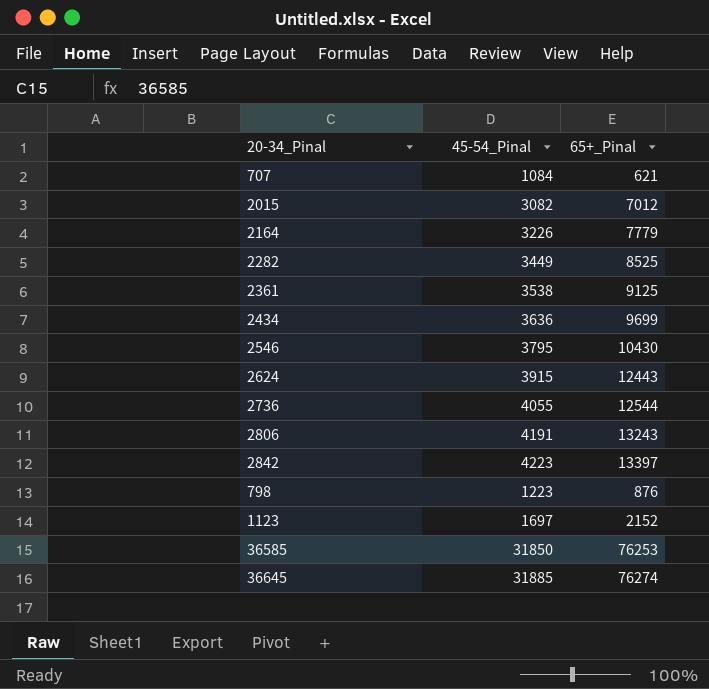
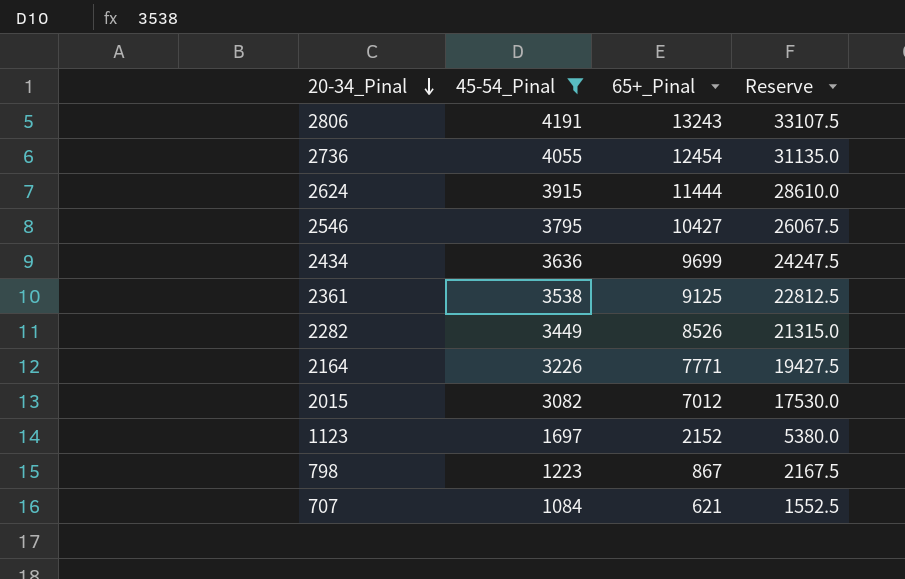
filter: none -> 45-54_Pinal <= 4191
row order: none -> 20-34_Pinal descending
column Reserve | formula: none -> [65+_Pinal] * 2.5
2736 | 65+_Pinal: 12544 -> 12454
2624 | 65+_Pinal: 12443 -> 11444
2546 | 65+_Pinal: 10430 -> 10427
2282 | 65+_Pinal: 8525 -> 8526
2164 | 65+_Pinal: 7779 -> 7771
798 | 65+_Pinal: 876 -> 867

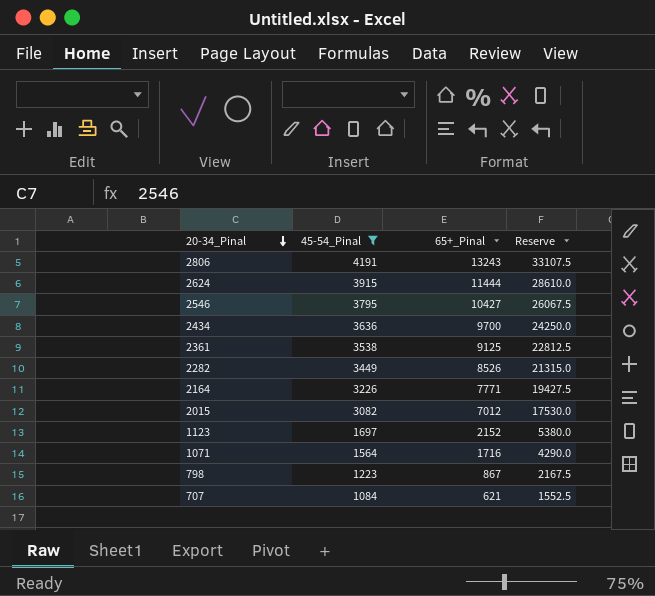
row 2736: 4055 | 12454 | 31135.0 -> none
2434 | 65+_Pinal: 9699 -> 9700
2434 | Reserve: 24247.5 -> 24250.0
row 1071: none -> 1564 | 1716 | 4290.0

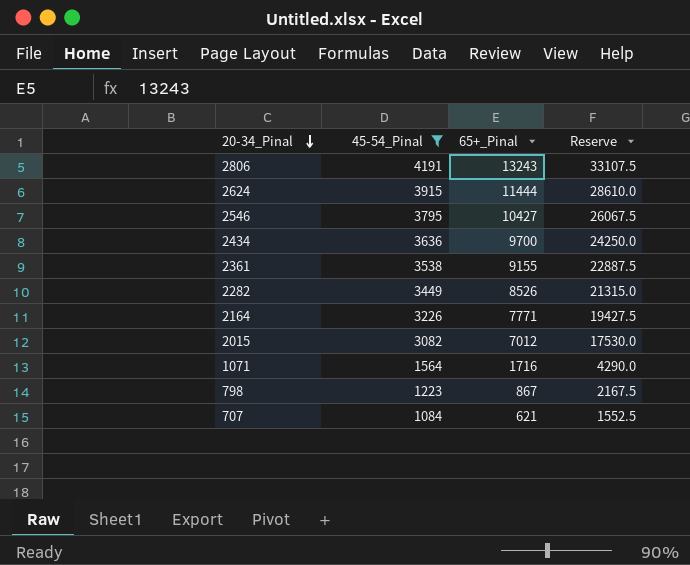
row 1123: 1697 | 2152 | 5380.0 -> none
2361 | 65+_Pinal: 9125 -> 9155
2361 | Reserve: 22812.5 -> 22887.5

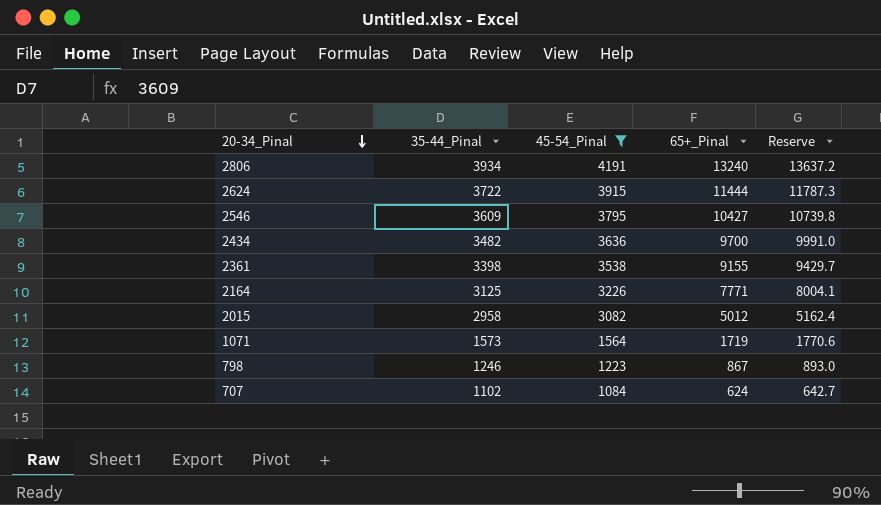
column 35-44_Pinal | position: none -> 2
column Reserve | formula: [65+_Pinal] * 2.5 -> [65+_Pinal] * 1.03
row 2282: 3449 | 8526 | 21315.0 -> none
2806 | 65+_Pinal: 13243 -> 13240
2015 | 65+_Pinal: 7012 -> 5012
1071 | 65+_Pinal: 1716 -> 1719
707 | 65+_Pinal: 621 -> 624

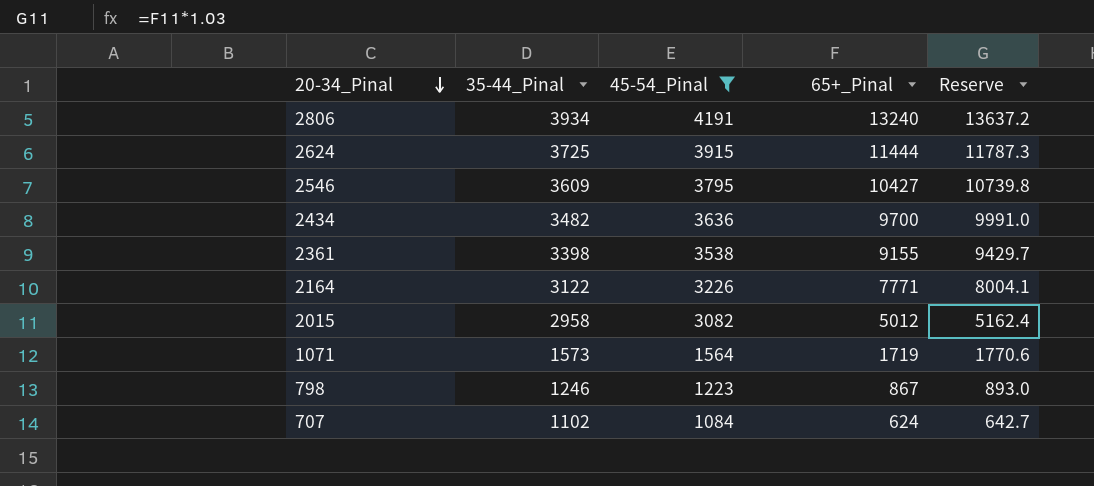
2624 | 35-44_Pinal: 3722 -> 3725
2164 | 35-44_Pinal: 3125 -> 3122

